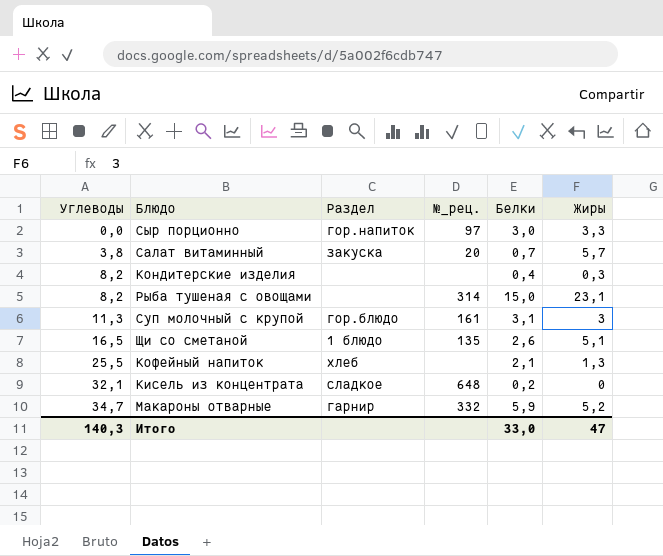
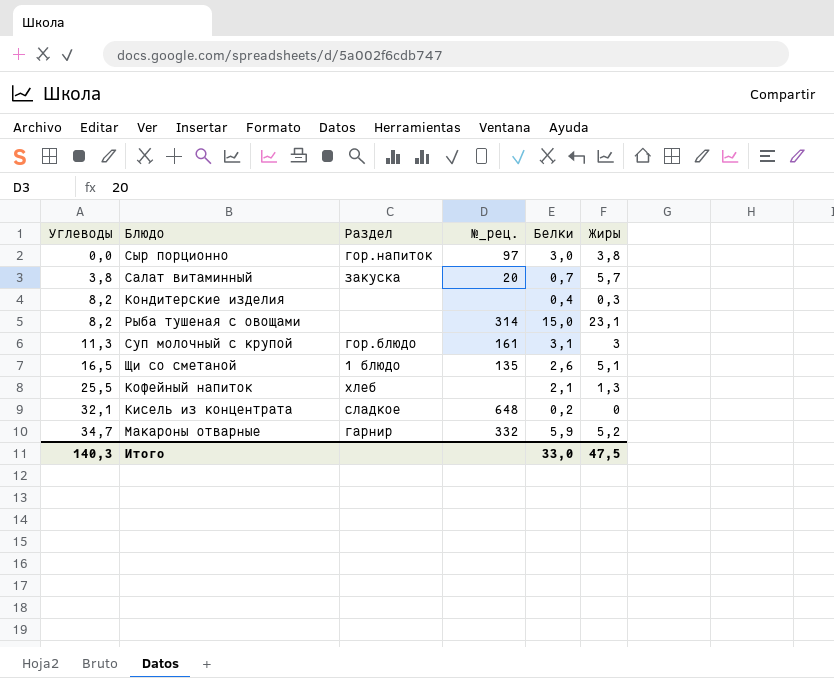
Сыр порционно | Жиры: 3,3 -> 3,8
Итого | Жиры: 47 -> 47,5

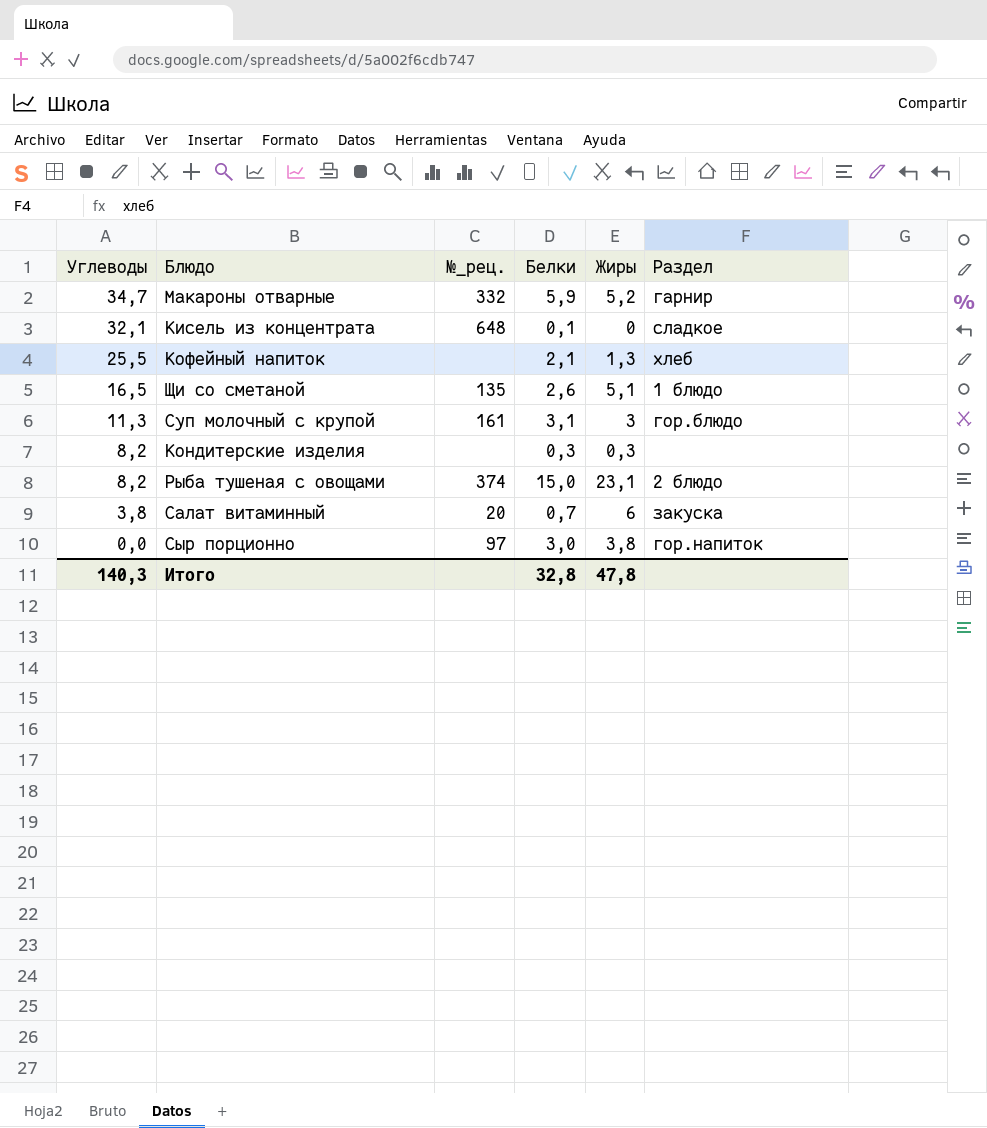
row order: Углеводы ascending -> Углеводы descending
column Раздел | position: 3 -> 6
Кисель из концентрата | Белки: 0,2 -> 0,1
Кондитерские изделия | Белки: 0,4 -> 0,3
Рыба тушеная с овощами | №_рец.: 314 -> 374
Рыба тушеная с овощами | Раздел: none -> 2 блюдо
Салат витаминный | Жиры: 5,7 -> 6
Итого | Белки: 33,0 -> 32,8
Итого | Жиры: 47,5 -> 47,8

